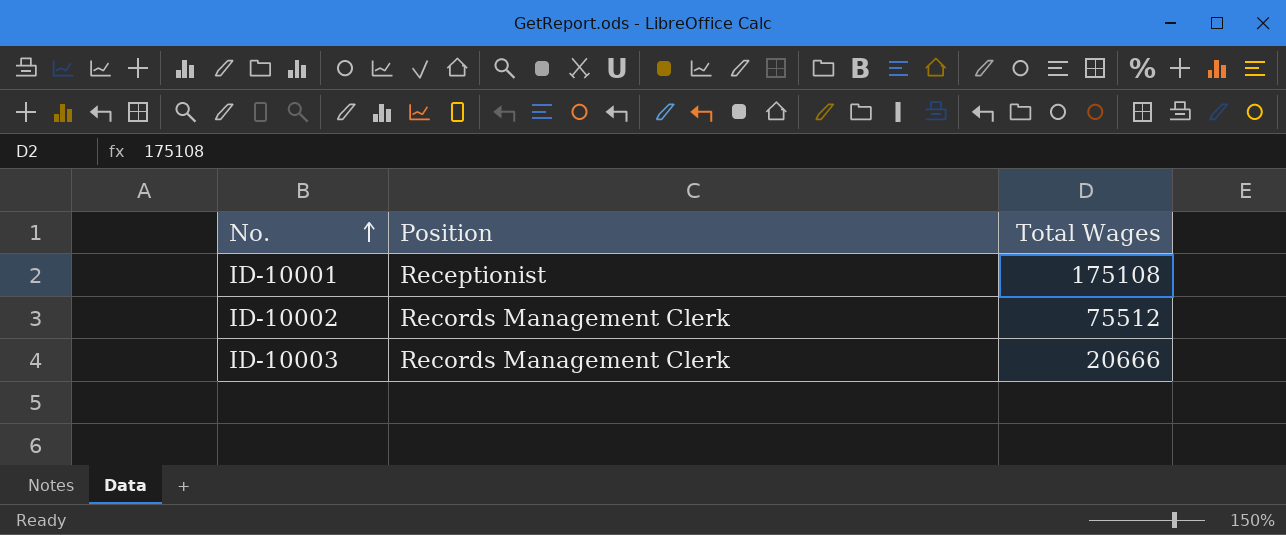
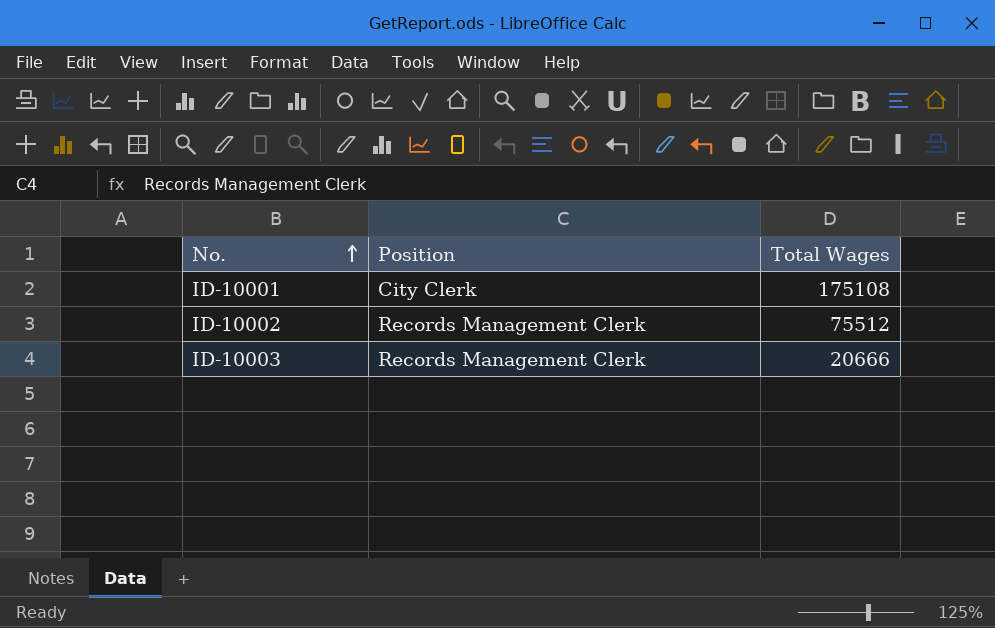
ID-10001 | Position: Receptionist -> City Clerk

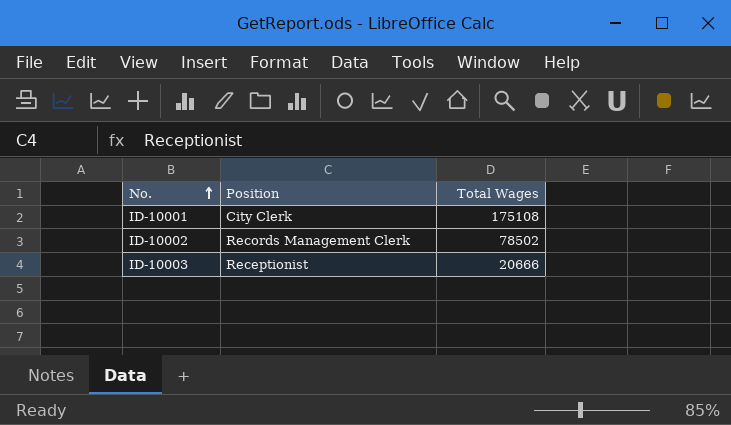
ID-10002 | Total Wages: 75512 -> 78502
ID-10003 | Position: Records Management Clerk -> Receptionist

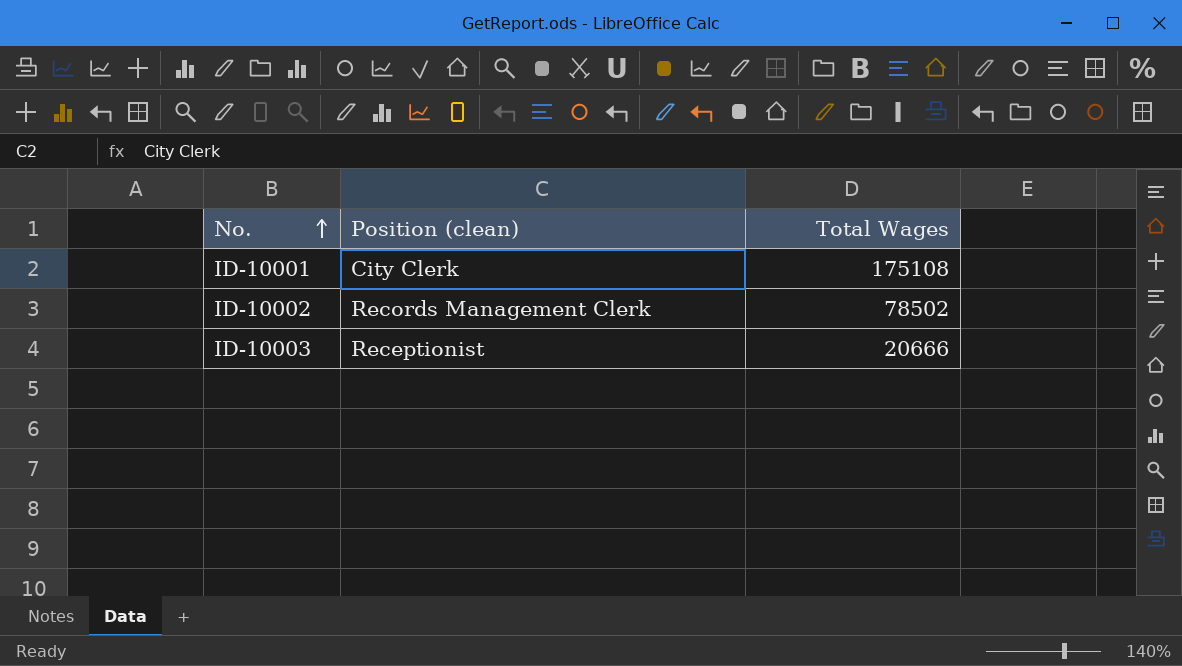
column name: Position -> Position (clean)

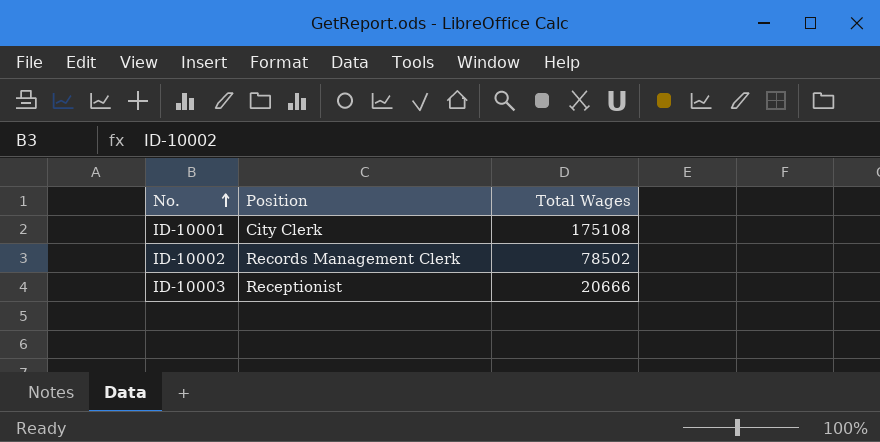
column name: Position (clean) -> Position

